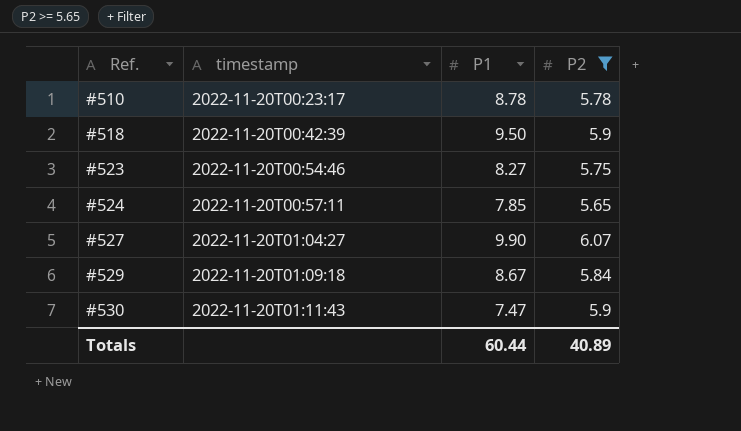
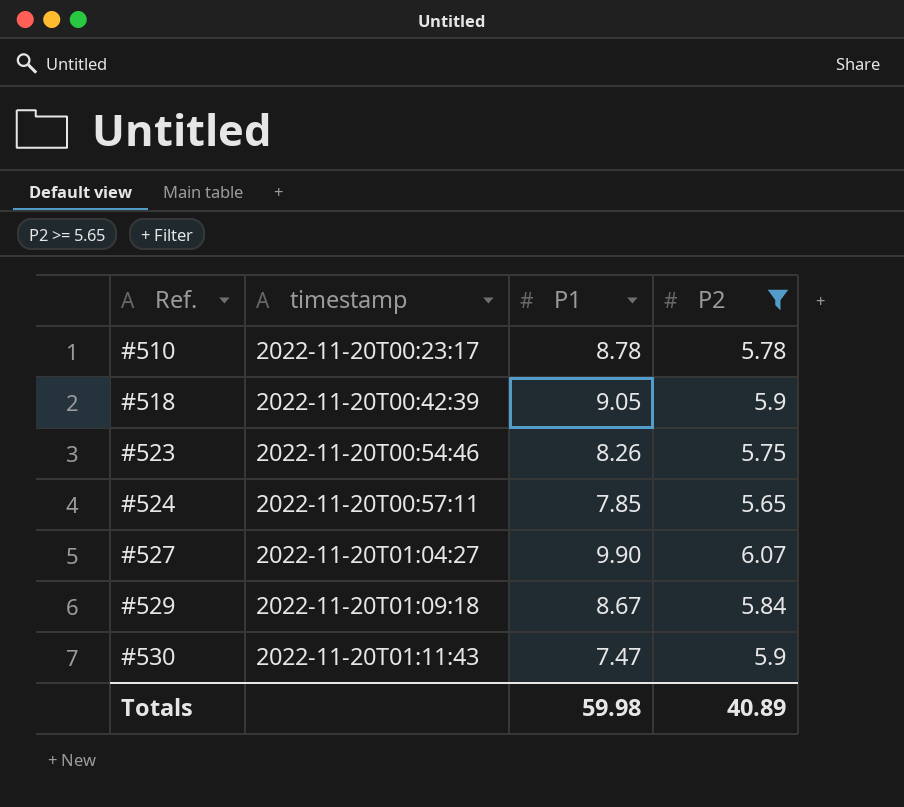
#518 | P1: 9.50 -> 9.05
#523 | P1: 8.27 -> 8.26
Totals | P1: 60.44 -> 59.98

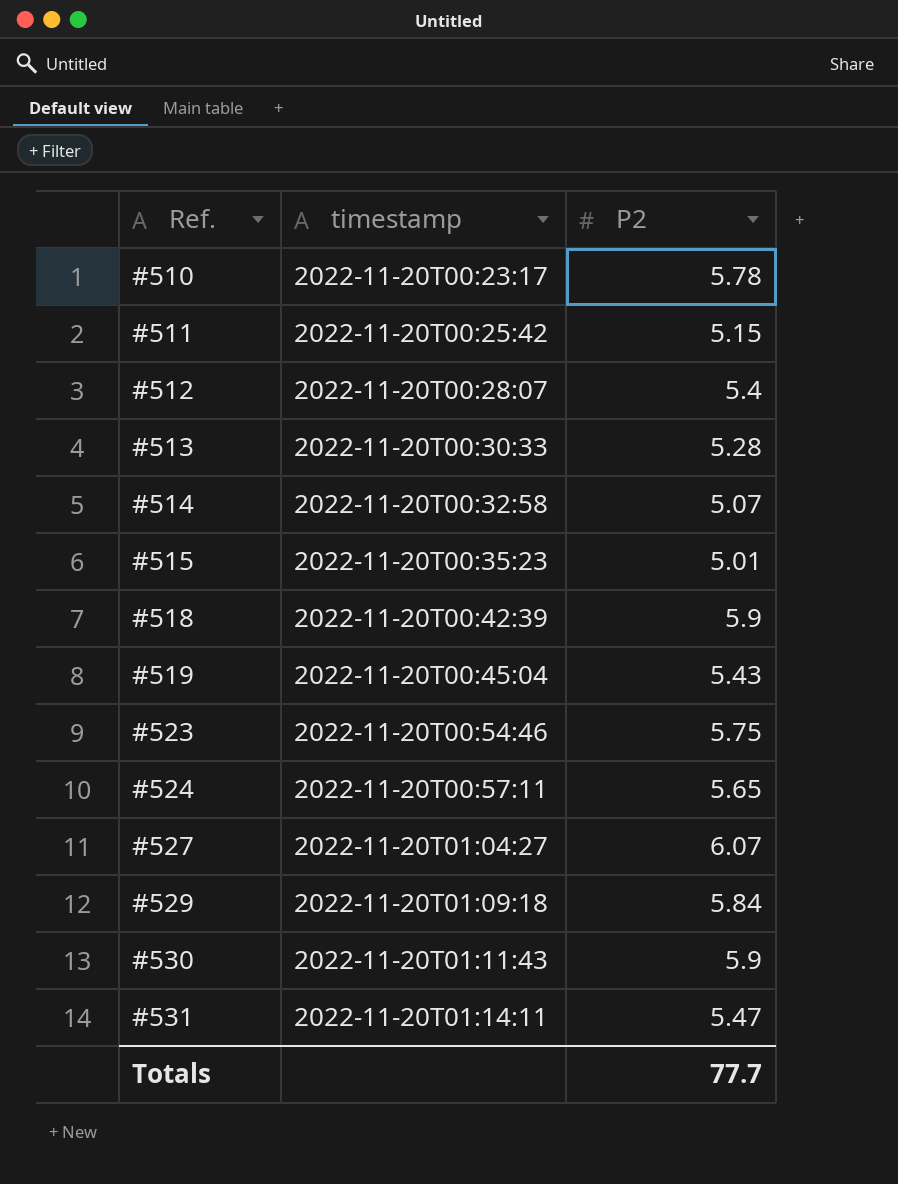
filter: P2 >= 5.65 -> none
column P1 | position: 3 -> none
Totals | P2: 40.89 -> 77.7

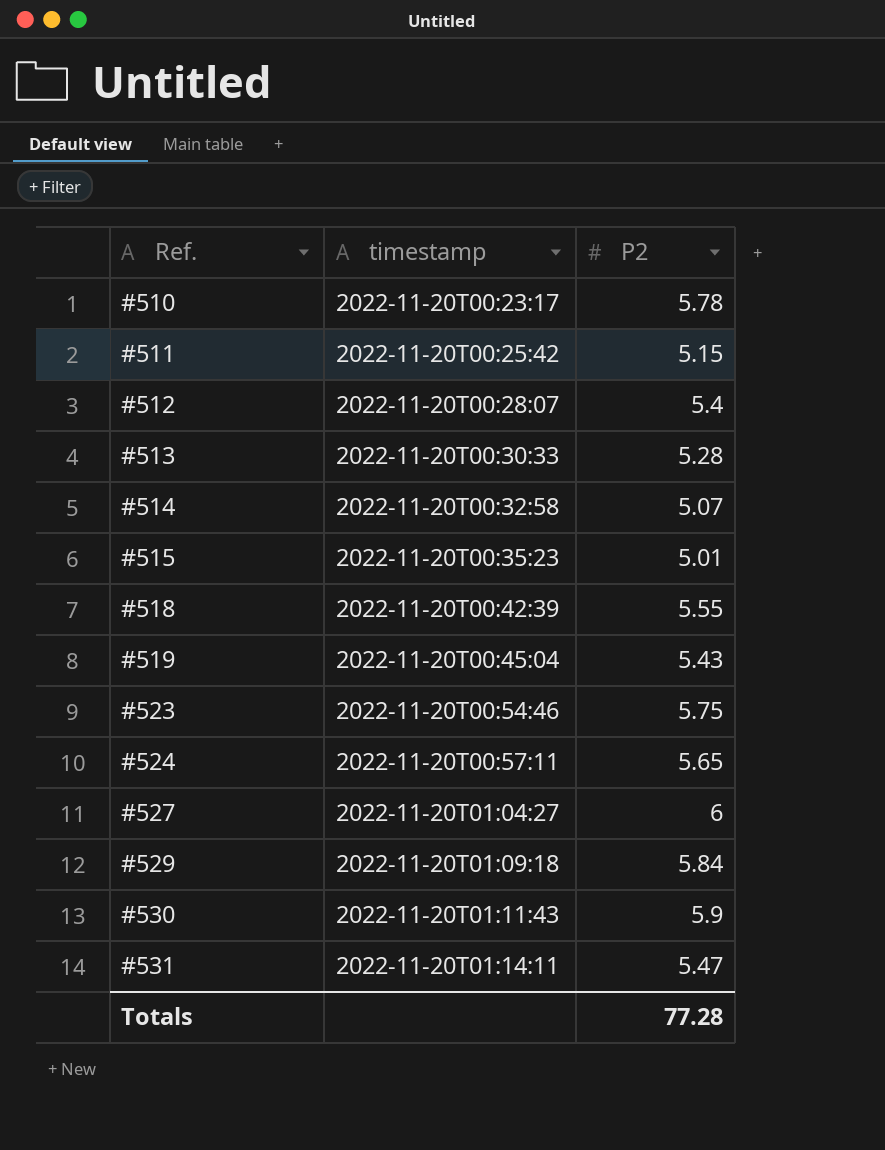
#518 | P2: 5.9 -> 5.55
#527 | P2: 6.07 -> 6
Totals | P2: 77.7 -> 77.28

